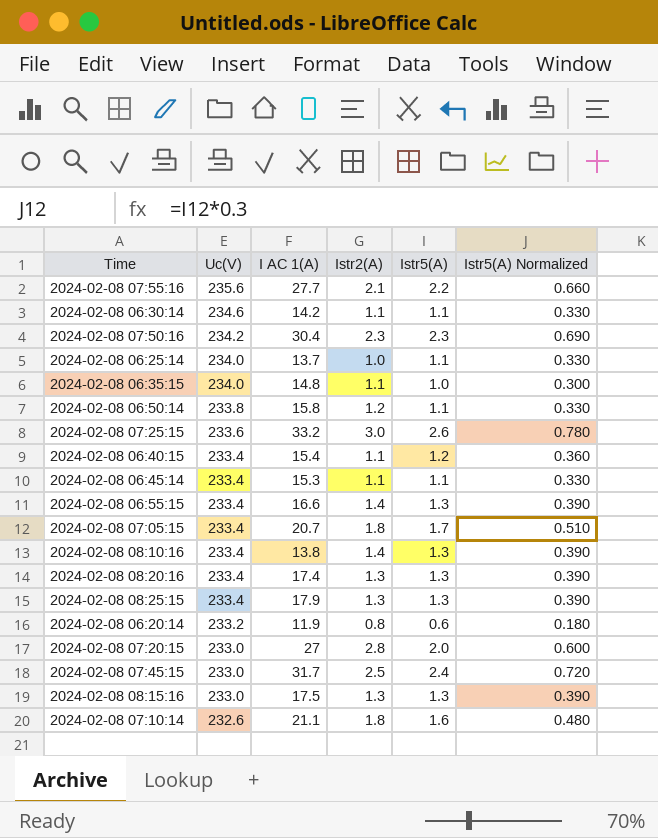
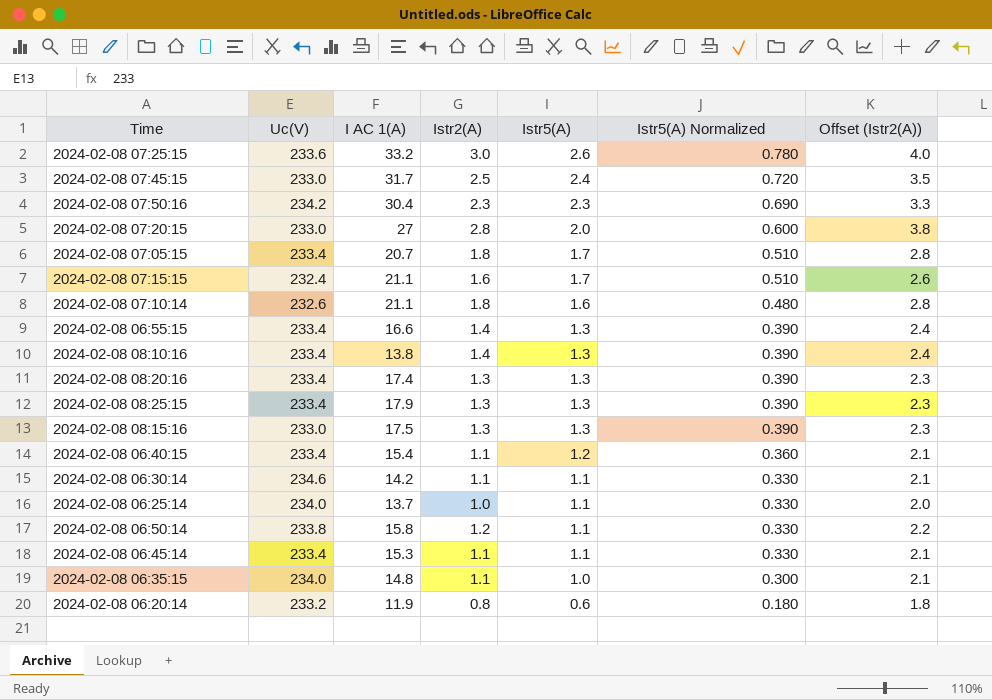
row order: Uc(V) descending -> Istr5(A) descending
column Offset (Istr2(A)) | formula: none -> [Istr2(A)] + 1
row 2024-02-08 07:55:16: 235.6 | 27.7 | 2.1 | 2.2 | 0.660 -> none
row 2024-02-08 07:15:15: none -> 232.4 | 21.1 | 1.6 | 1.7 | 0.510 | 2.6

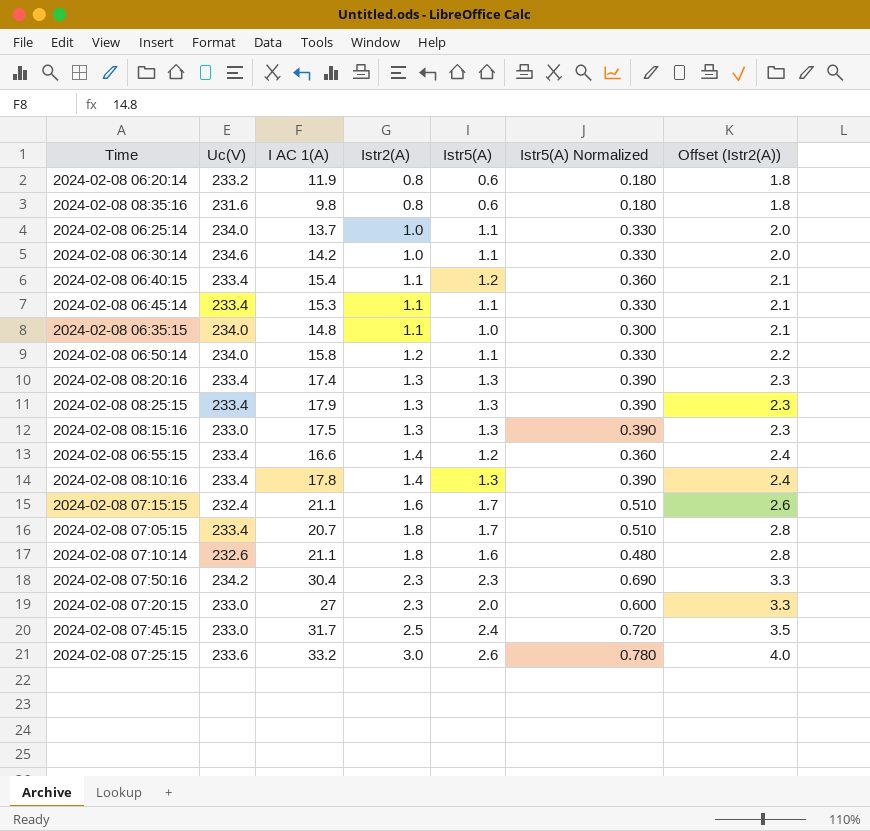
row order: Istr5(A) descending -> Istr2(A) ascending
row 2024-02-08 08:35:16: none -> 231.6 | 9.8 | 0.8 | 0.6 | 0.180 | 1.8
2024-02-08 06:30:14 | Istr2(A): 1.1 -> 1.0
2024-02-08 06:30:14 | Offset (Istr2(A)): 2.1 -> 2.0
2024-02-08 06:50:14 | Uc(V): 233.8 -> 234.0
2024-02-08 06:55:15 | Istr5(A): 1.3 -> 1.2
2024-02-08 06:55:15 | Istr5(A) Normalized: 0.390 -> 0.360
2024-02-08 08:10:16 | I AC 1(A): 13.8 -> 17.8
2024-02-08 07:20:15 | Istr2(A): 2.8 -> 2.3
2024-02-08 07:20:15 | Offset (Istr2(A)): 3.8 -> 3.3

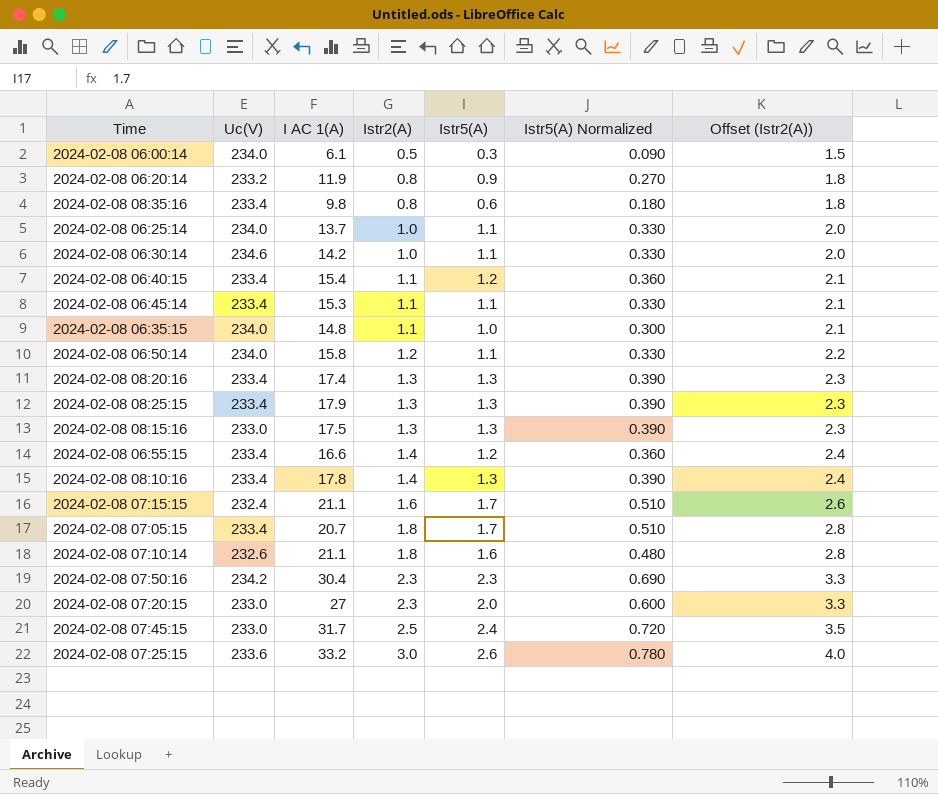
row 2024-02-08 06:00:14: none -> 234.0 | 6.1 | 0.5 | 0.3 | 0.090 | 1.5
2024-02-08 06:20:14 | Istr5(A): 0.6 -> 0.9
2024-02-08 06:20:14 | Istr5(A) Normalized: 0.180 -> 0.270
2024-02-08 08:35:16 | Uc(V): 231.6 -> 233.4

